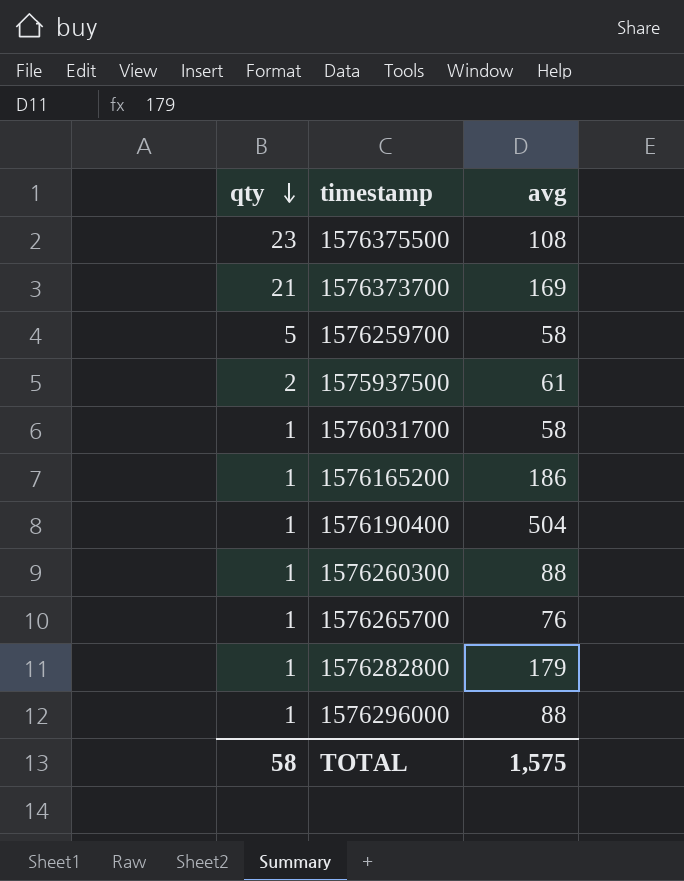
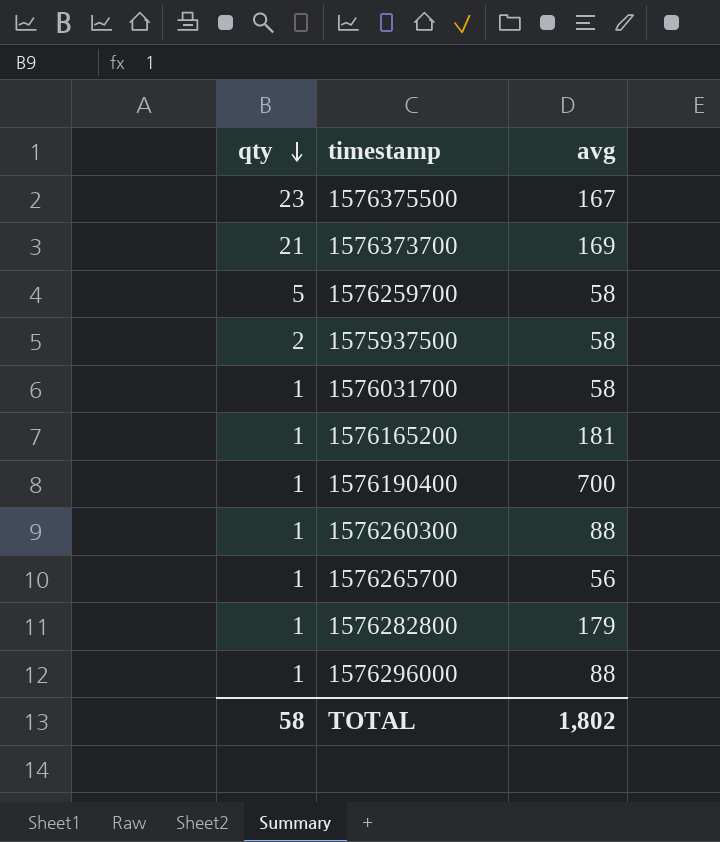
1576375500 | avg: 108 -> 167
1575937500 | avg: 61 -> 58
1576165200 | avg: 186 -> 181
1576190400 | avg: 504 -> 700
1576265700 | avg: 76 -> 56
TOTAL | avg: 1,575 -> 1,802

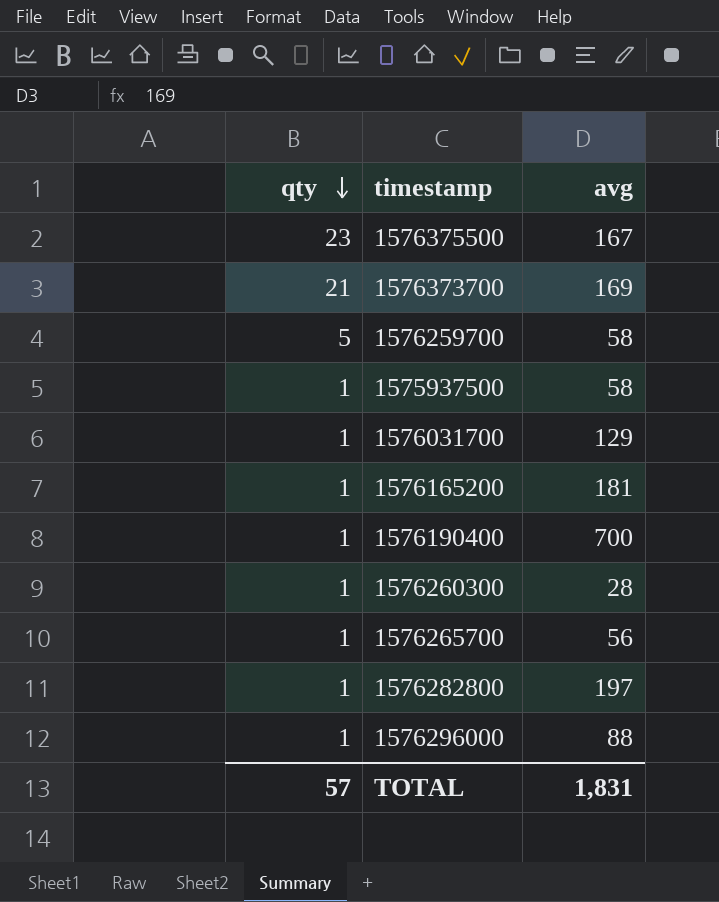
1575937500 | qty: 2 -> 1
1576031700 | avg: 58 -> 129
1576260300 | avg: 88 -> 28
1576282800 | avg: 179 -> 197
TOTAL | qty: 58 -> 57
TOTAL | avg: 1,802 -> 1,831

